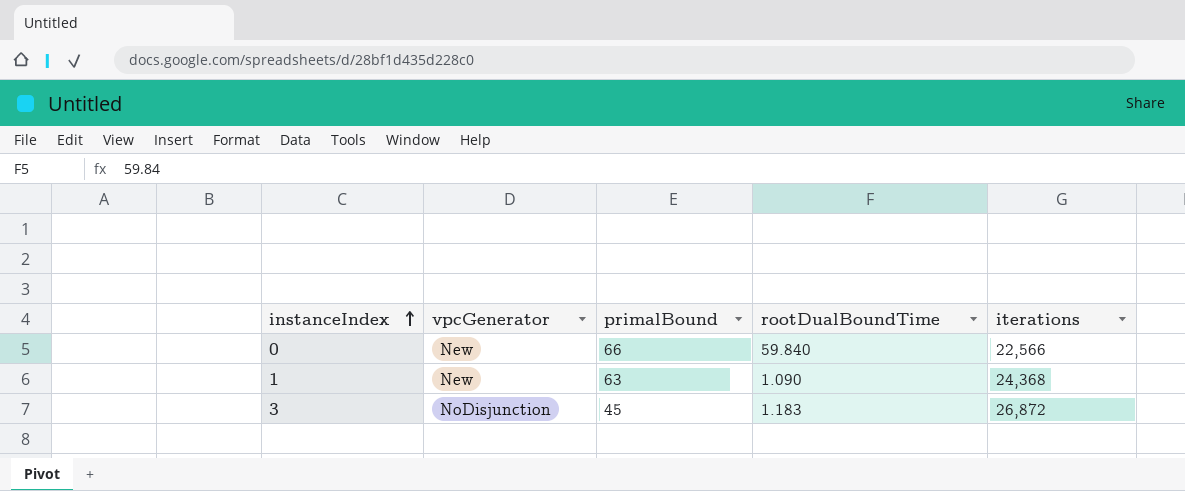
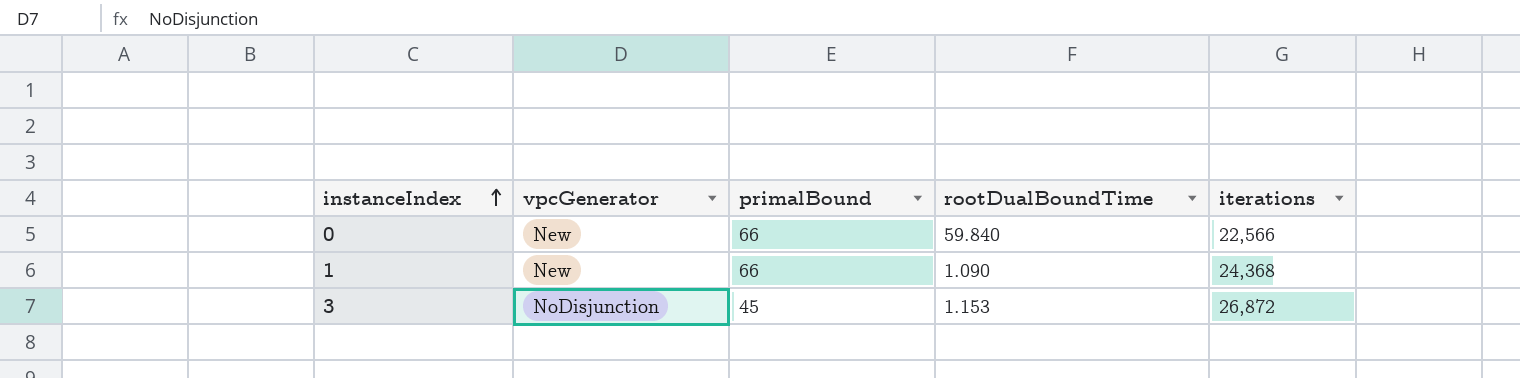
1 | primalBound: 63 -> 66
3 | rootDualBoundTime: 1.183 -> 1.153

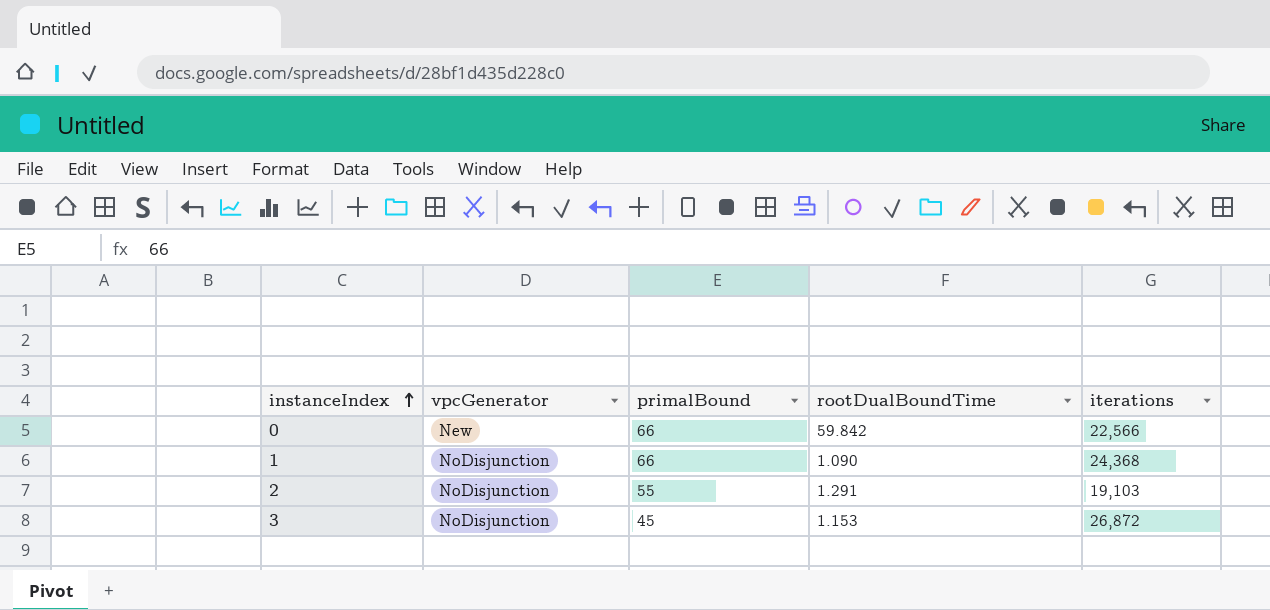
0 | rootDualBoundTime: 59.840 -> 59.842
1 | vpcGenerator: New -> NoDisjunction
row 2: none -> NoDisjunction | 55 | 1.291 | 19,103

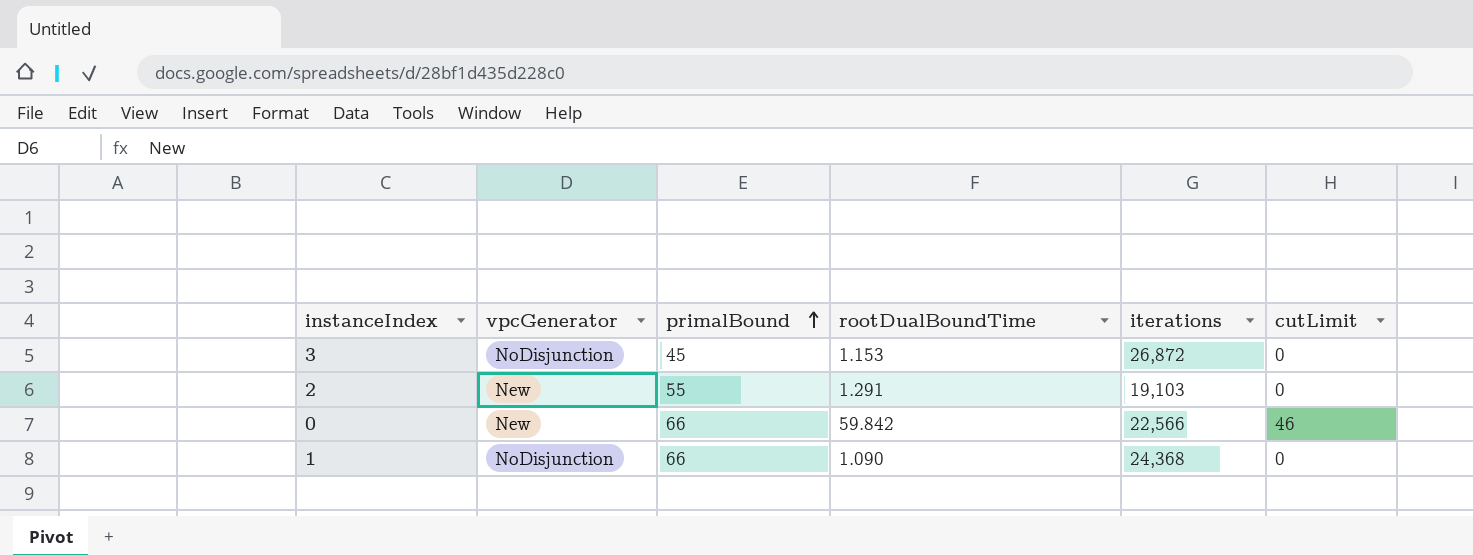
row order: instanceIndex ascending -> primalBound ascending
column cutLimit | position: none -> 6
2 | vpcGenerator: NoDisjunction -> New

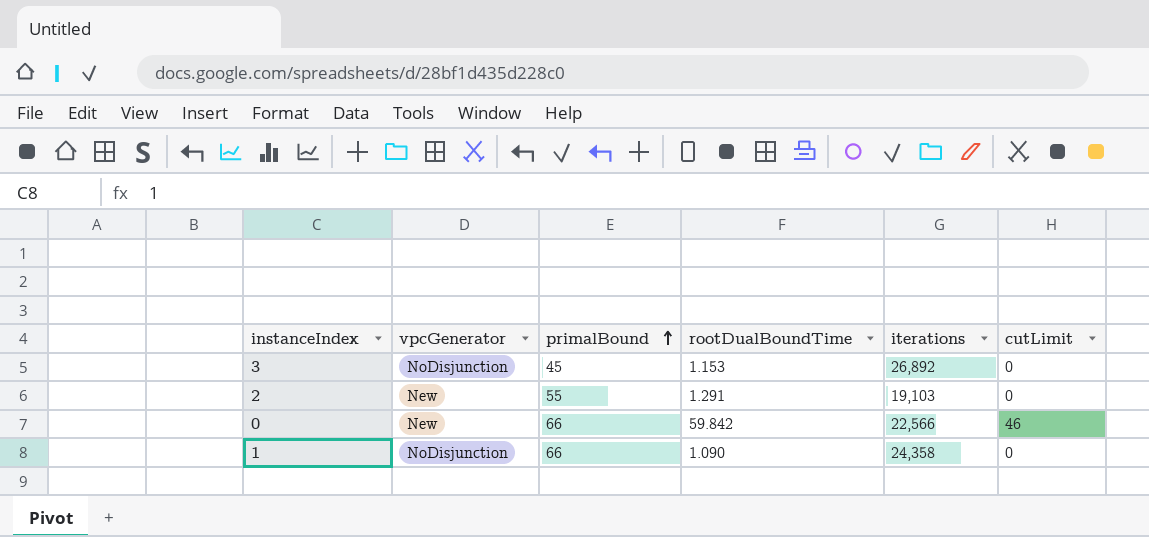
3 | iterations: 26,872 -> 26,892
1 | iterations: 24,368 -> 24,358

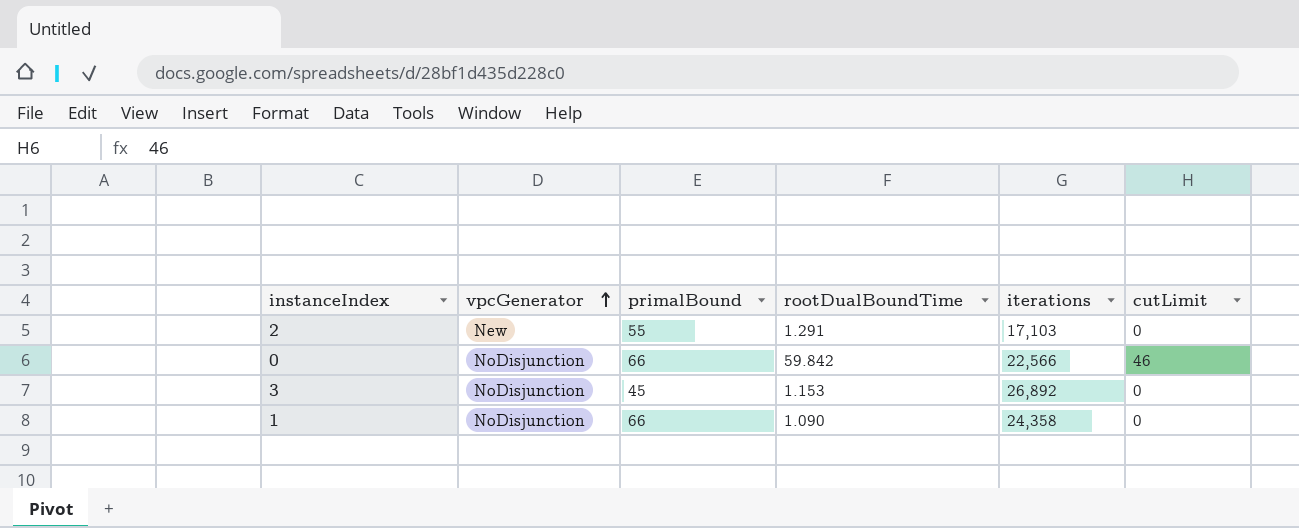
row order: primalBound ascending -> vpcGenerator ascending
2 | iterations: 19,103 -> 17,103
0 | vpcGenerator: New -> NoDisjunction

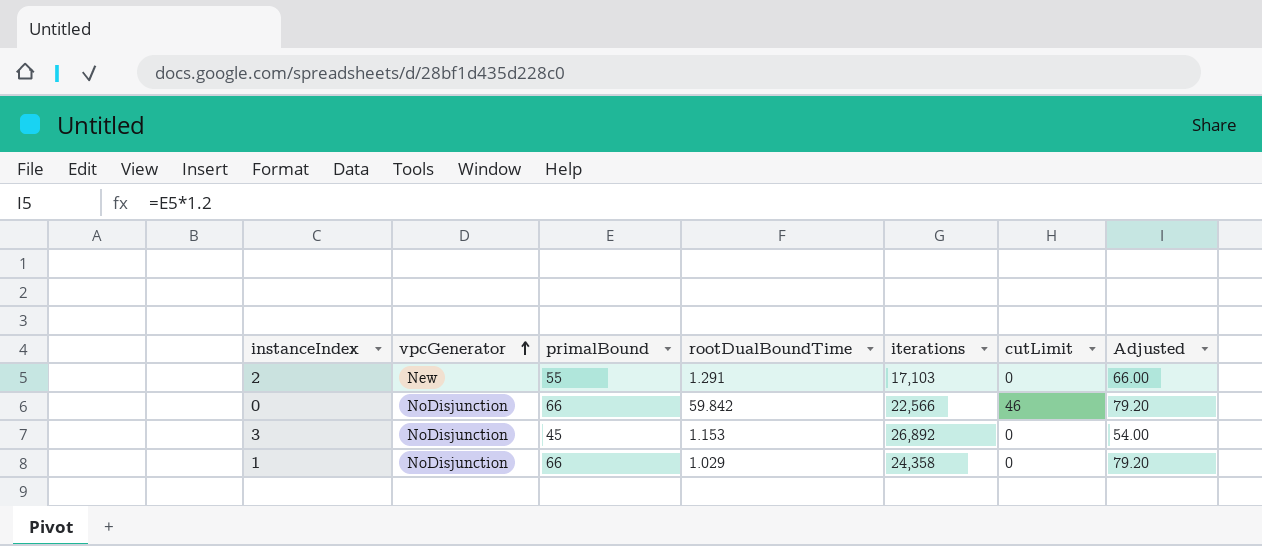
column Adjusted | formula: none -> [primalBound] * 1.2
1 | rootDualBoundTime: 1.090 -> 1.029

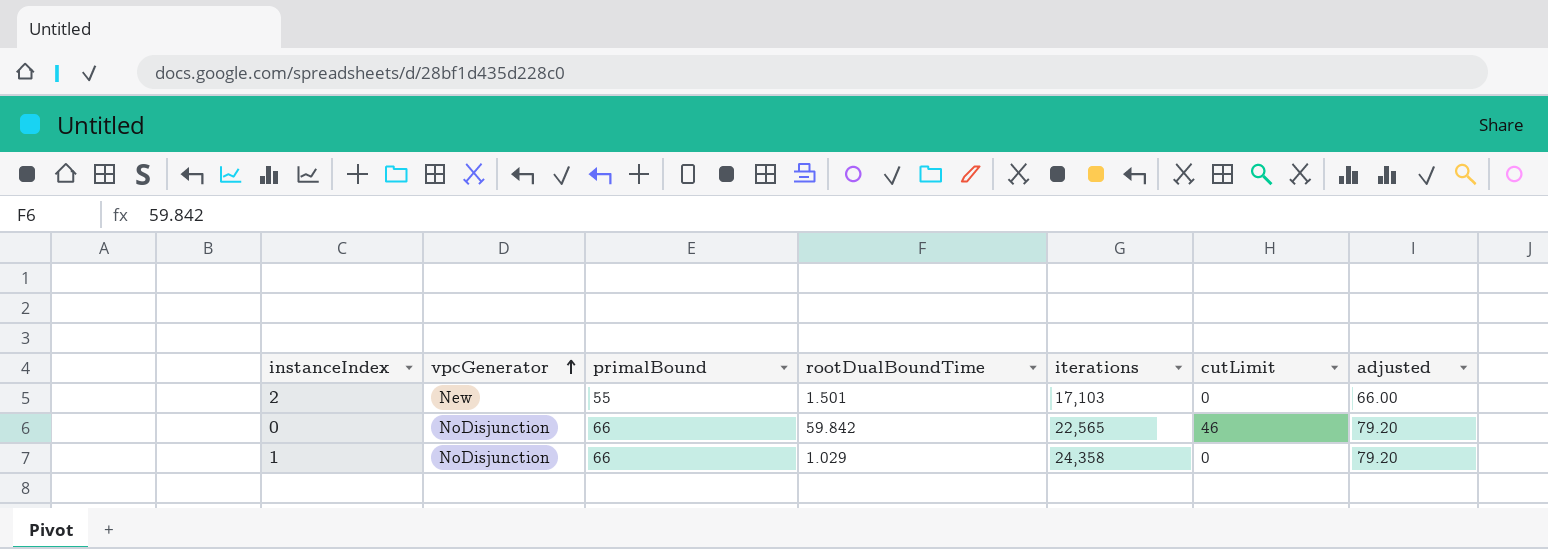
column name: Adjusted -> adjusted
row 3: NoDisjunction | 45 | 1.153 | 26,892 | 0 | 54.00 -> none
2 | rootDualBoundTime: 1.291 -> 1.501
0 | iterations: 22,566 -> 22,565

